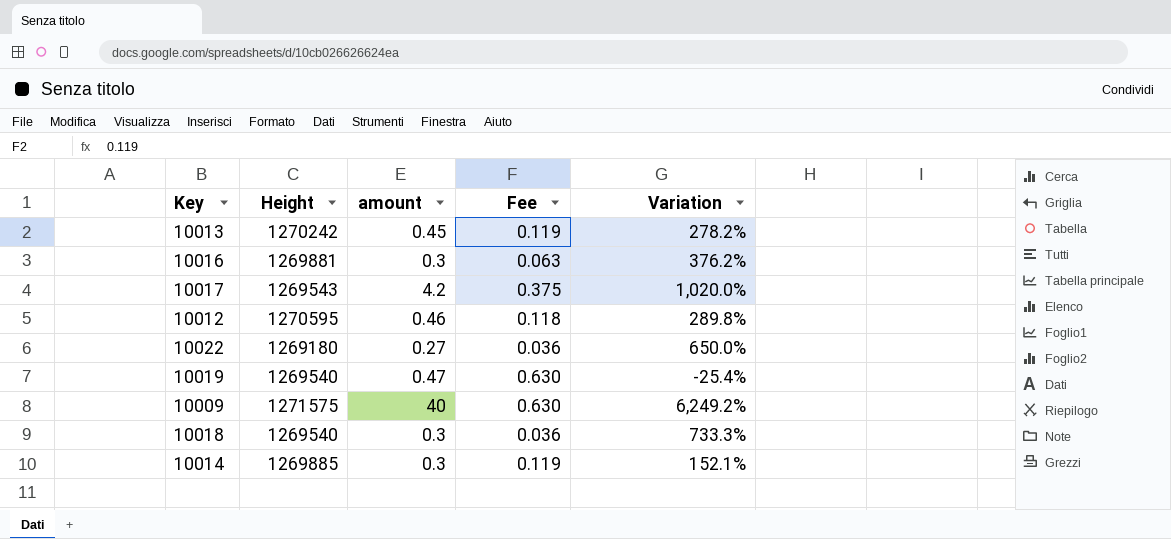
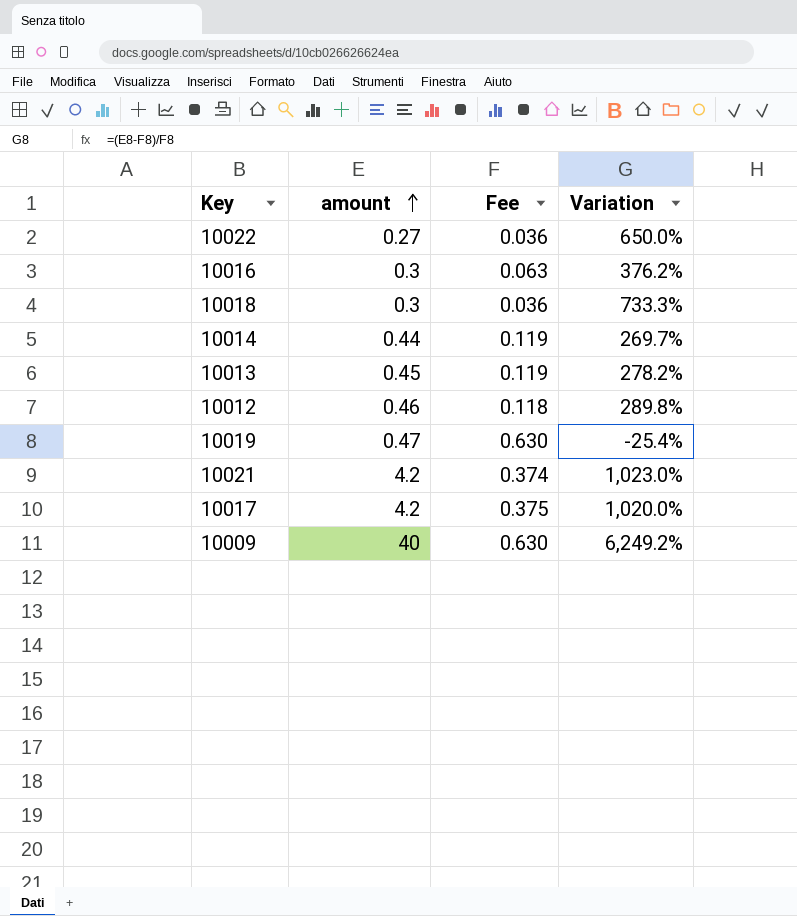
row order: none -> amount ascending
column Height | position: 2 -> none
10014 | amount: 0.3 -> 0.44
10014 | Variation: 152.1% -> 269.7%
row 10021: none -> 4.2 | 0.374 | 1,023.0%

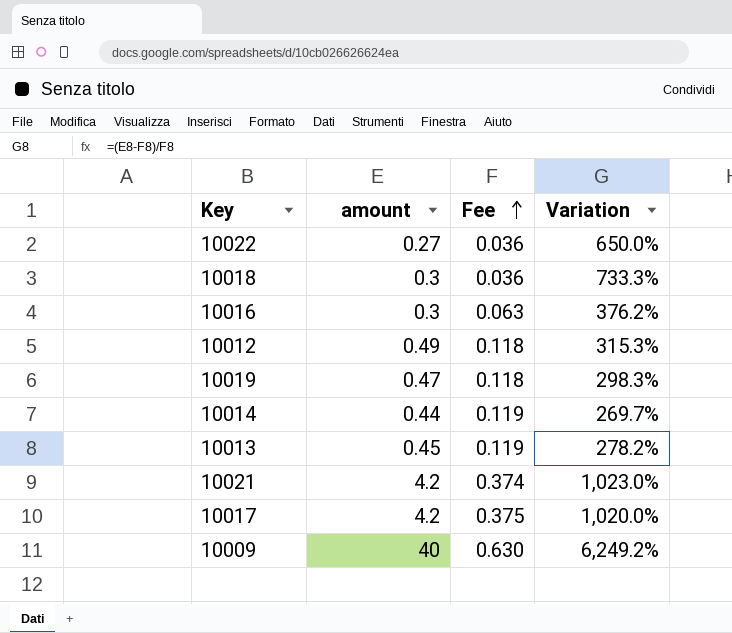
row order: amount ascending -> Fee ascending
10012 | amount: 0.46 -> 0.49
10012 | Variation: 289.8% -> 315.3%
10019 | Fee: 0.630 -> 0.118
10019 | Variation: -25.4% -> 298.3%

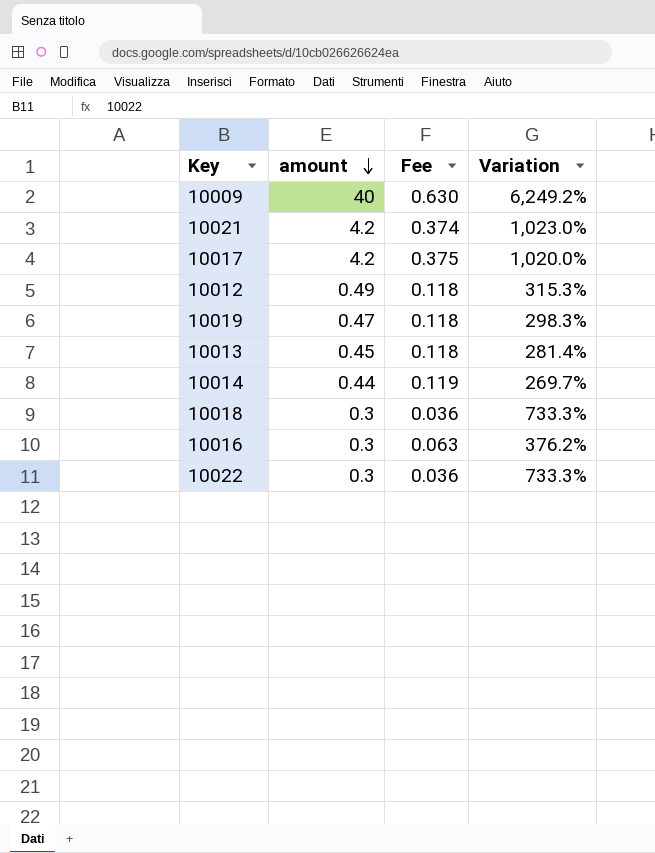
row order: Fee ascending -> amount descending
10013 | Fee: 0.119 -> 0.118
10013 | Variation: 278.2% -> 281.4%
10022 | amount: 0.27 -> 0.3
10022 | Variation: 650.0% -> 733.3%

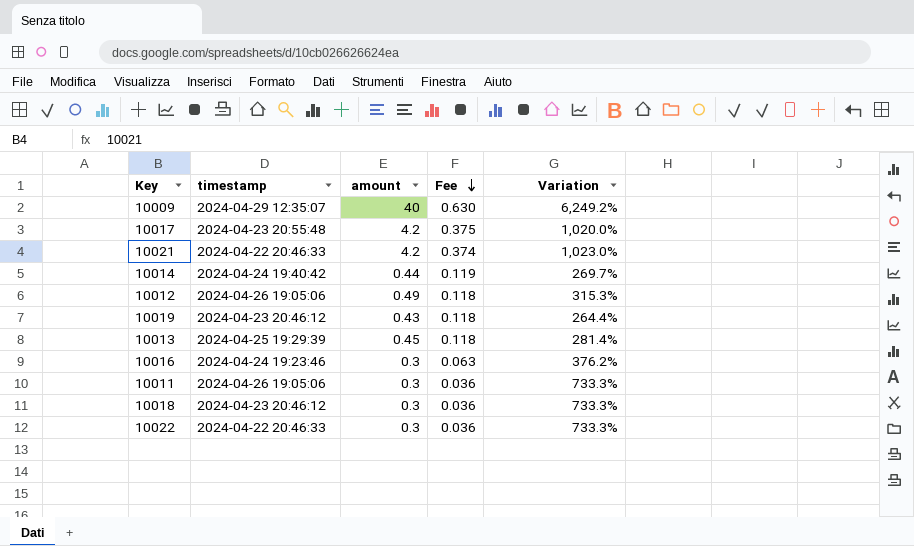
row order: amount descending -> Fee descending
column timestamp | position: none -> 2
10019 | amount: 0.47 -> 0.43
10019 | Variation: 298.3% -> 264.4%
row 10011: none -> 2024-04-26 19:05:06 | 0.3 | 0.036 | 733.3%

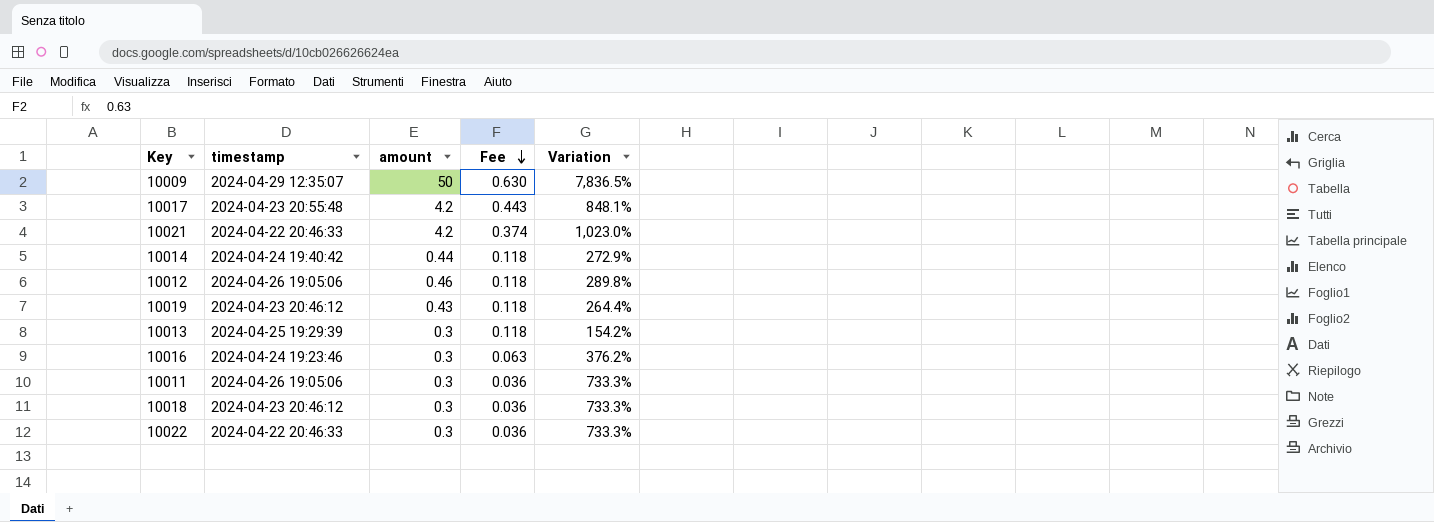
10009 | amount: 40 -> 50
10009 | Variation: 6,249.2% -> 7,836.5%
10017 | Fee: 0.375 -> 0.443
10017 | Variation: 1,020.0% -> 848.1%
10014 | Fee: 0.119 -> 0.118
10014 | Variation: 269.7% -> 272.9%
10012 | amount: 0.49 -> 0.46
10012 | Variation: 315.3% -> 289.8%
10013 | amount: 0.45 -> 0.3
10013 | Variation: 281.4% -> 154.2%

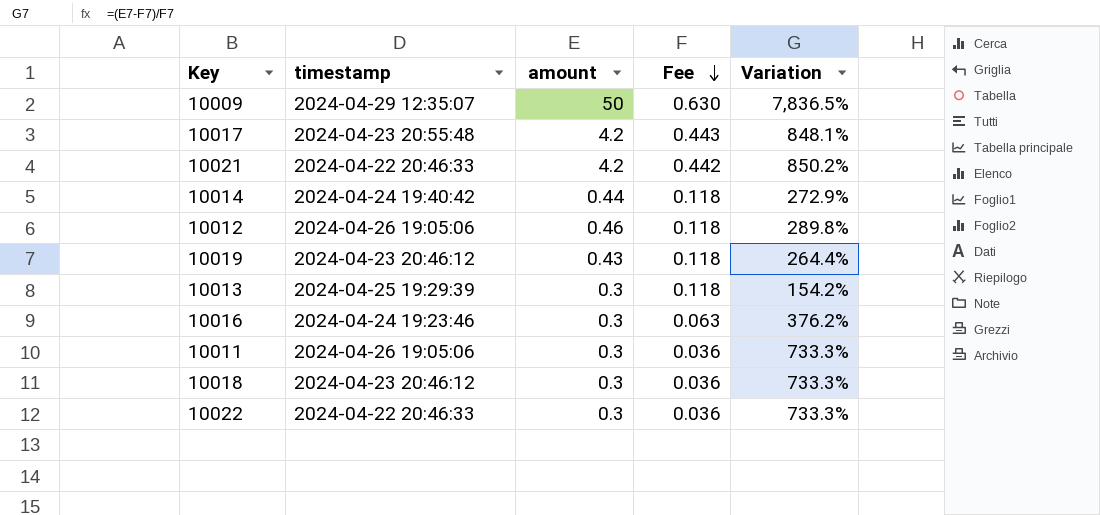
10021 | Fee: 0.374 -> 0.442
10021 | Variation: 1,023.0% -> 850.2%

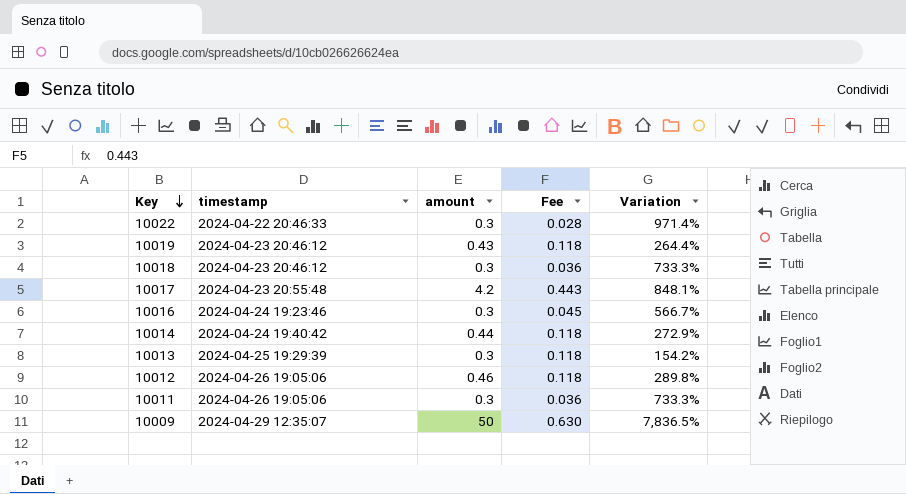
row order: Fee descending -> Key descending
row 10021: 2024-04-22 20:46:33 | 4.2 | 0.442 | 850.2% -> none
10022 | Fee: 0.036 -> 0.028
10022 | Variation: 733.3% -> 971.4%
10016 | Fee: 0.063 -> 0.045
10016 | Variation: 376.2% -> 566.7%

